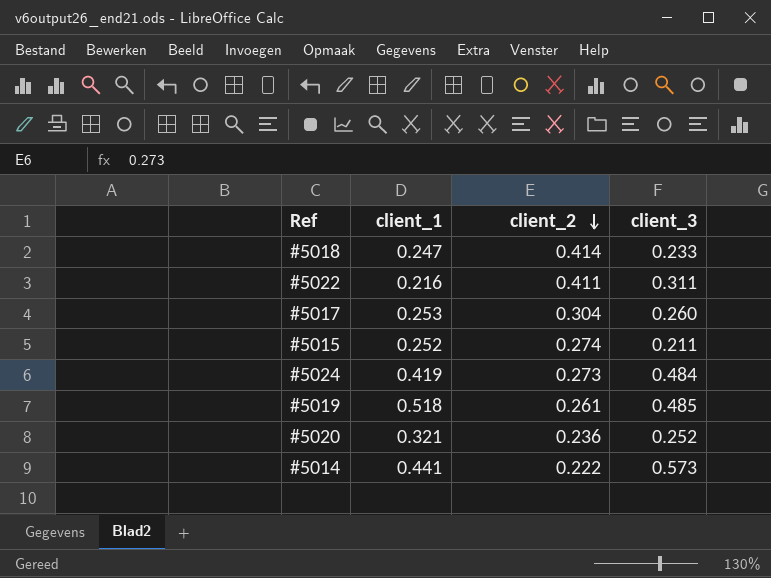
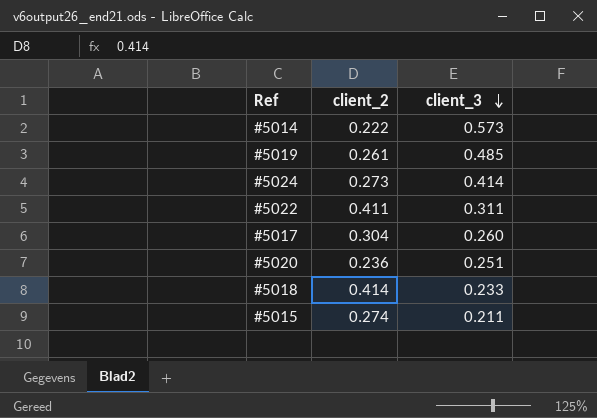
row order: client_2 descending -> client_3 descending
column client_1 | position: 2 -> none
#5024 | client_3: 0.484 -> 0.414
#5020 | client_3: 0.252 -> 0.251

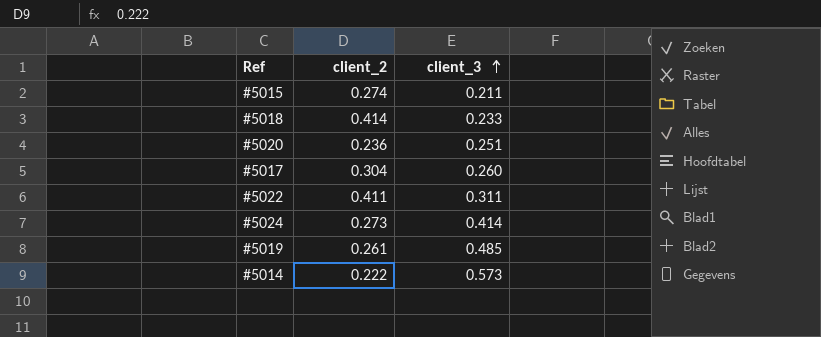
row order: client_3 descending -> client_3 ascending

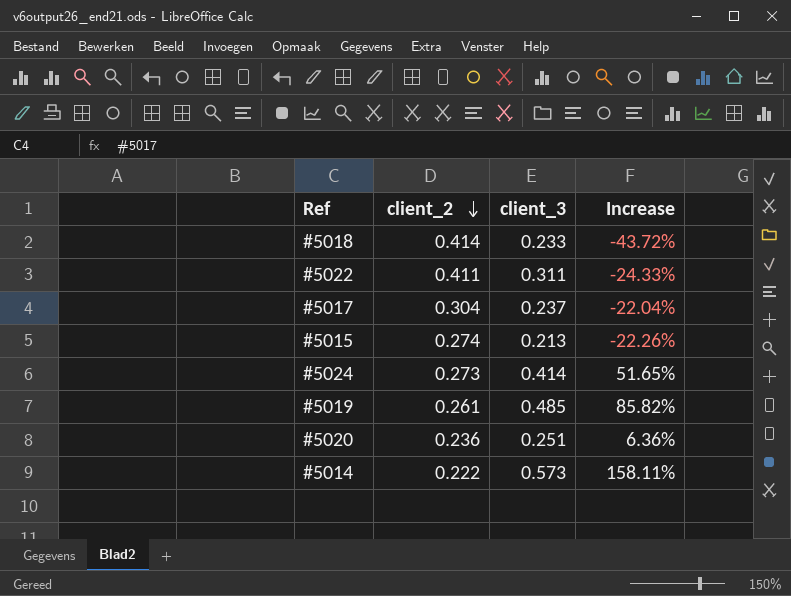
row order: client_3 ascending -> client_2 descending
column Increase | formula: none -> ([client_3] - [client_2]) / [client_2]
#5017 | client_3: 0.260 -> 0.237
#5015 | client_3: 0.211 -> 0.213

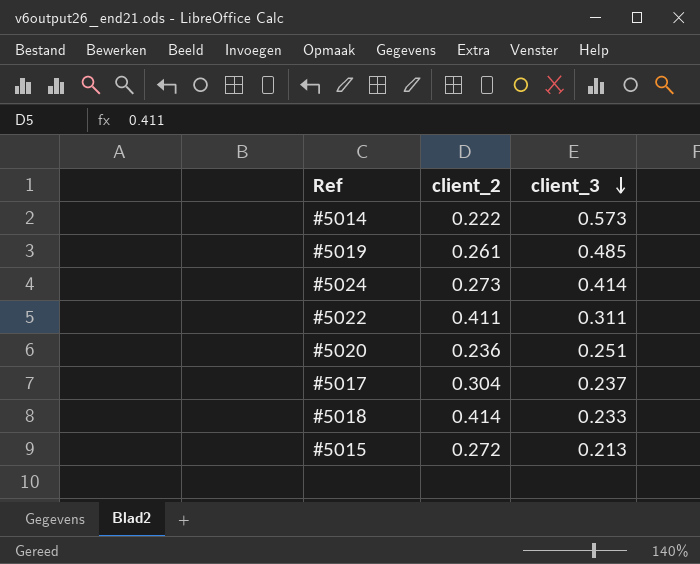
row order: client_2 descending -> client_3 descending
column Increase | formula: ([client_3] - [client_2]) / [client_2] -> none
#5015 | client_2: 0.274 -> 0.272

